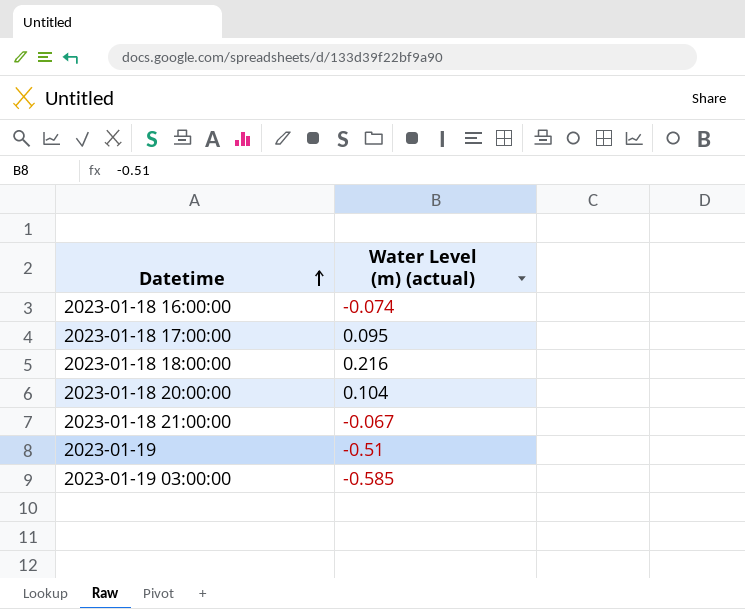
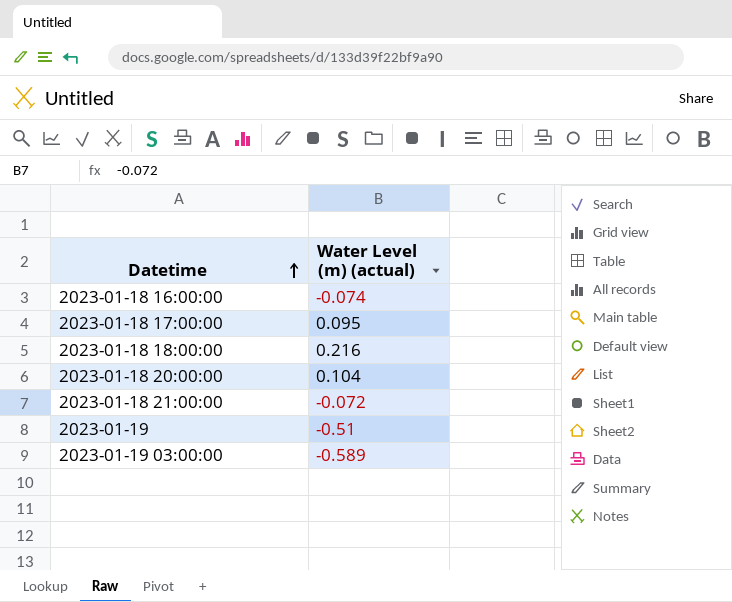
2023-01-18 21:00:00 | Water Level (m) (actual): -0.067 -> -0.072
2023-01-19 03:00:00 | Water Level (m) (actual): -0.585 -> -0.589

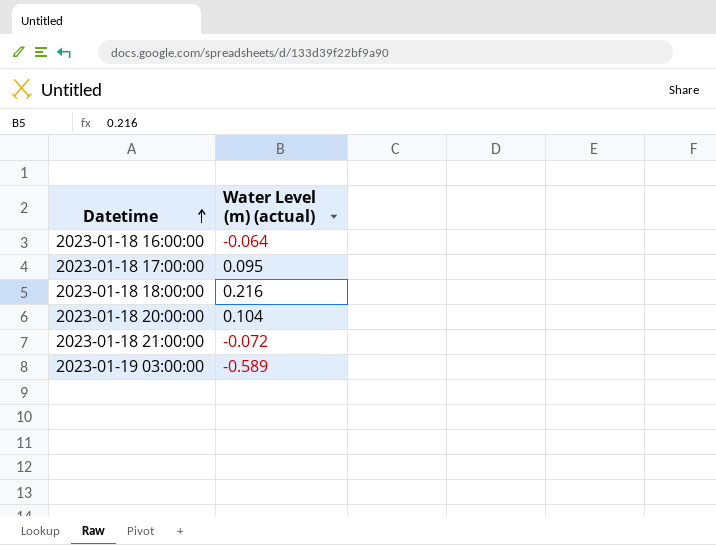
row 2023-01-19: -0.51 -> none
2023-01-18 16:00:00 | Water Level (m) (actual): -0.074 -> -0.064

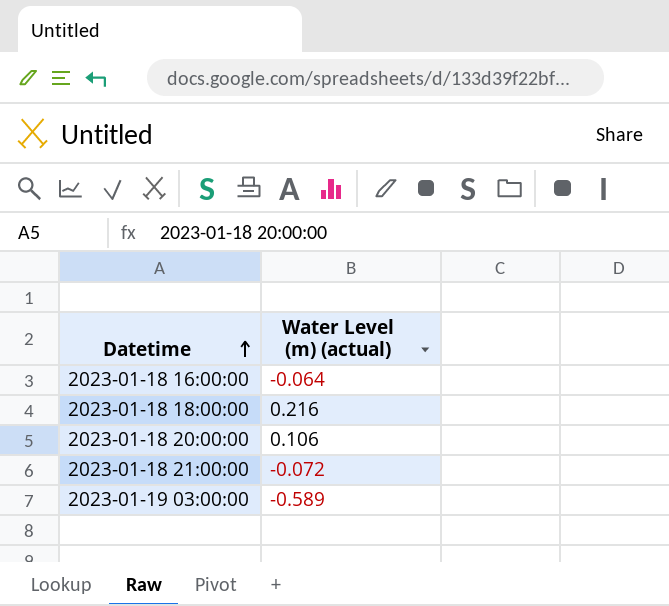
row 2023-01-18 17:00:00: 0.095 -> none
2023-01-18 20:00:00 | Water Level (m) (actual): 0.104 -> 0.106

